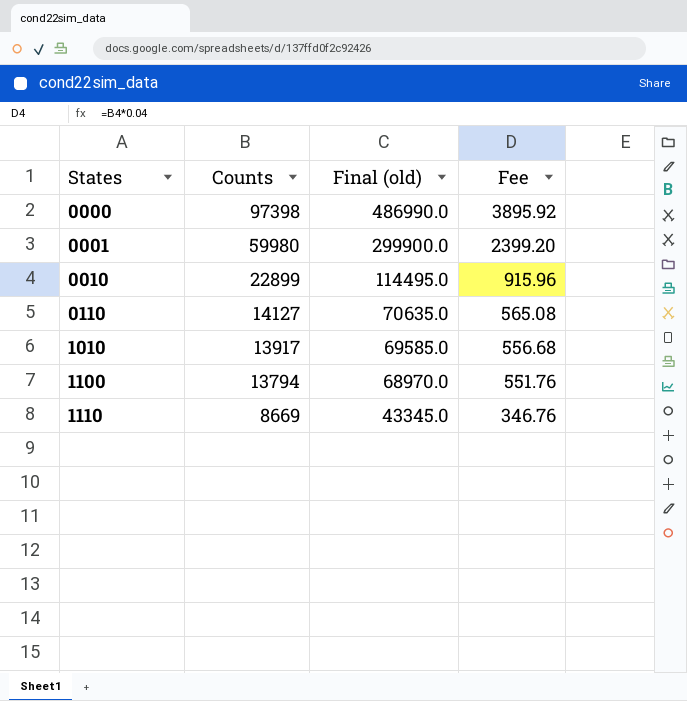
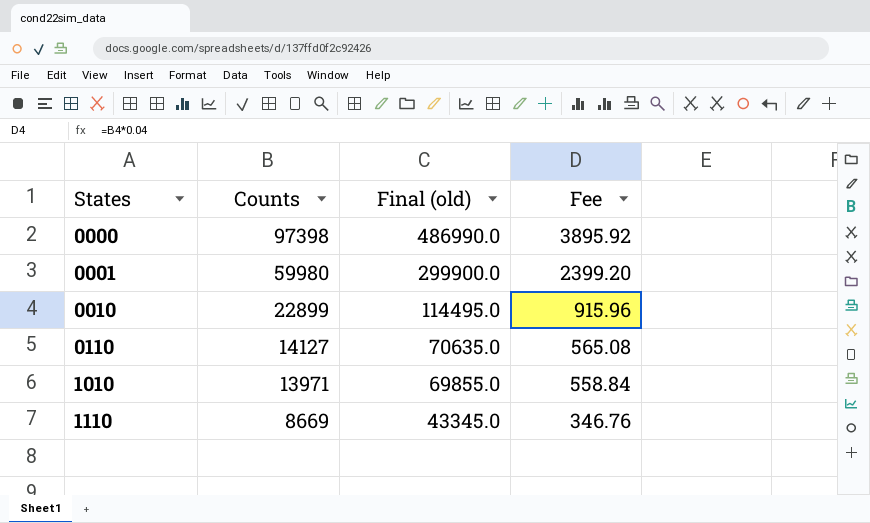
row 1100: 13794 | 68970.0 | 551.76 -> none
1010 | Counts: 13917 -> 13971
1010 | Final (old): 69585.0 -> 69855.0
1010 | Fee: 556.68 -> 558.84

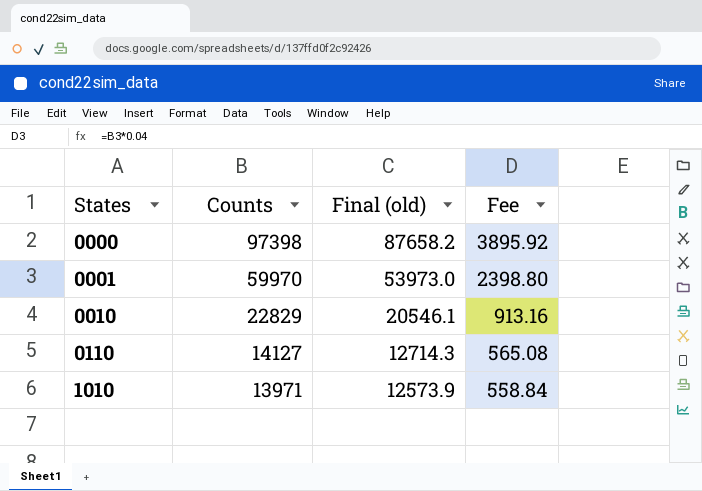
column Final (old) | formula: [Counts] * 5 -> [Counts] * 0.9
row 1110: 8669 | 43345.0 | 346.76 -> none
0001 | Counts: 59980 -> 59970
0001 | Fee: 2399.20 -> 2398.80
0010 | Counts: 22899 -> 22829
0010 | Fee: 915.96 -> 913.16

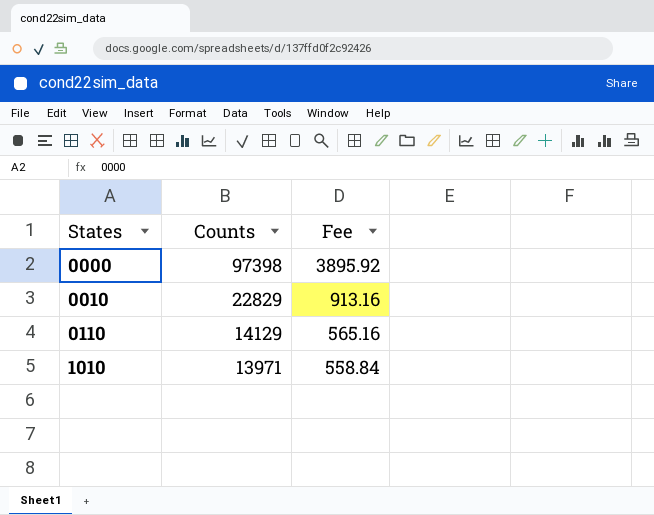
column Final (old) | formula: [Counts] * 0.9 -> none
row 0001: 59970 | 53973.0 | 2398.80 -> none
0110 | Counts: 14127 -> 14129
0110 | Fee: 565.08 -> 565.16

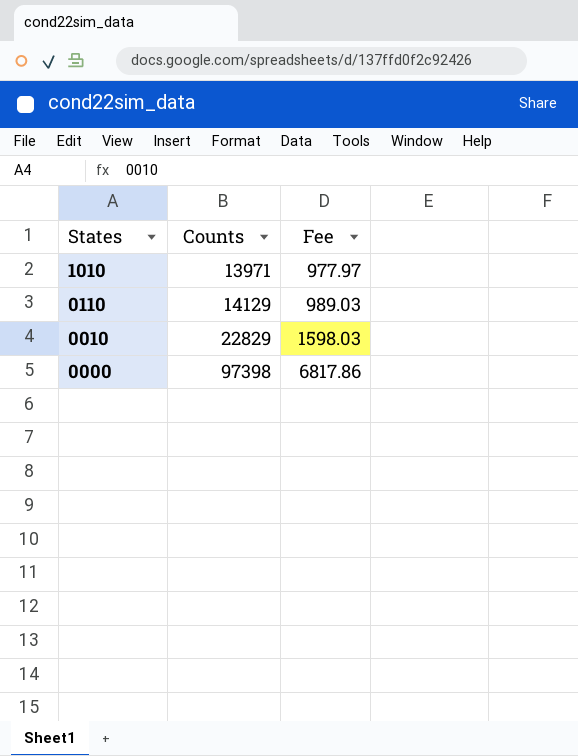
row order: States ascending -> States descending
column Fee | formula: [Counts] * 0.04 -> [Counts] * 0.07

